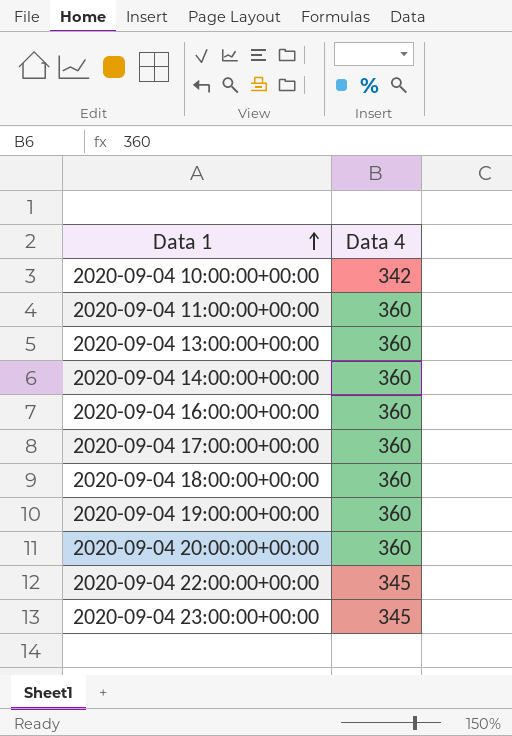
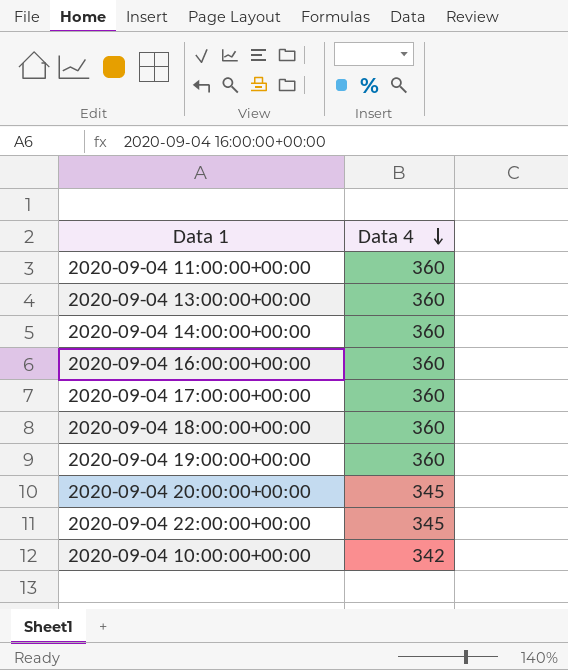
row order: Data 1 ascending -> Data 4 descending
row 2020-09-04 23:00:00+00:00: 345 -> none
2020-09-04 20:00:00+00:00 | Data 4: 360 -> 345

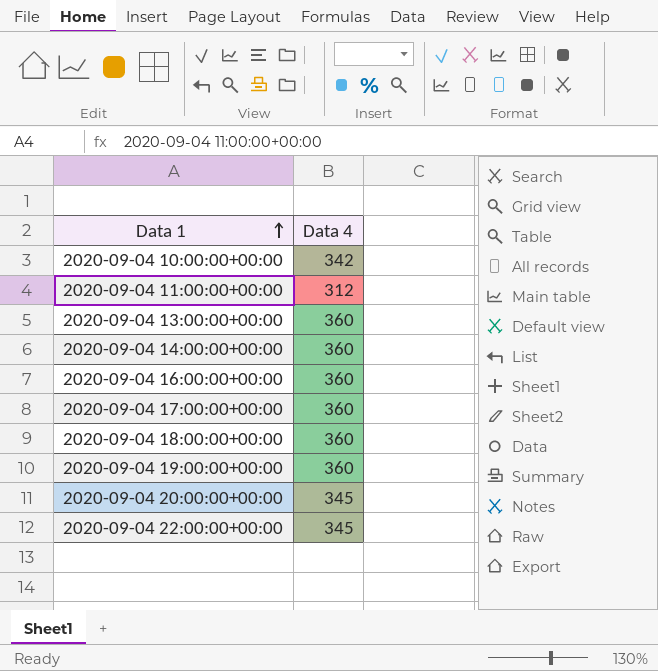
row order: Data 4 descending -> Data 1 ascending
2020-09-04 11:00:00+00:00 | Data 4: 360 -> 312

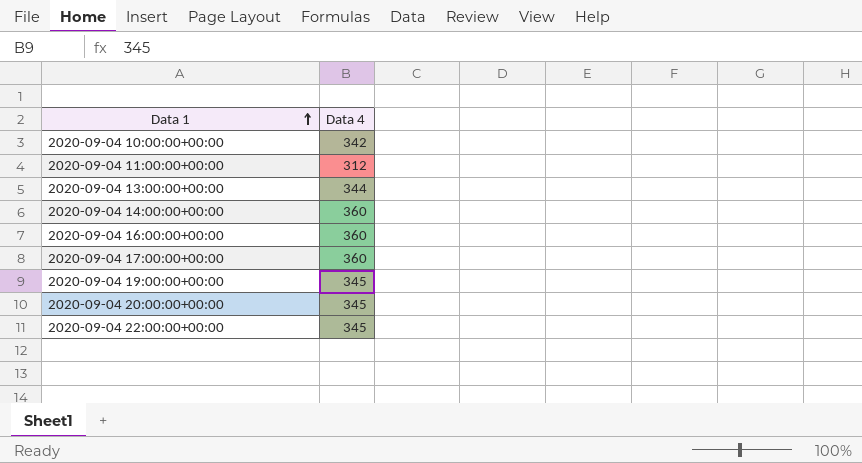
row 2020-09-04 18:00:00+00:00: 360 -> none
2020-09-04 13:00:00+00:00 | Data 4: 360 -> 344
2020-09-04 19:00:00+00:00 | Data 4: 360 -> 345

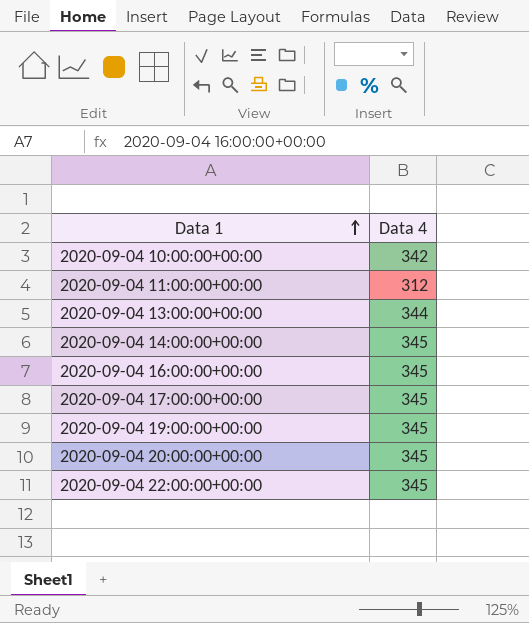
2020-09-04 14:00:00+00:00 | Data 4: 360 -> 345
2020-09-04 16:00:00+00:00 | Data 4: 360 -> 345
2020-09-04 17:00:00+00:00 | Data 4: 360 -> 345

